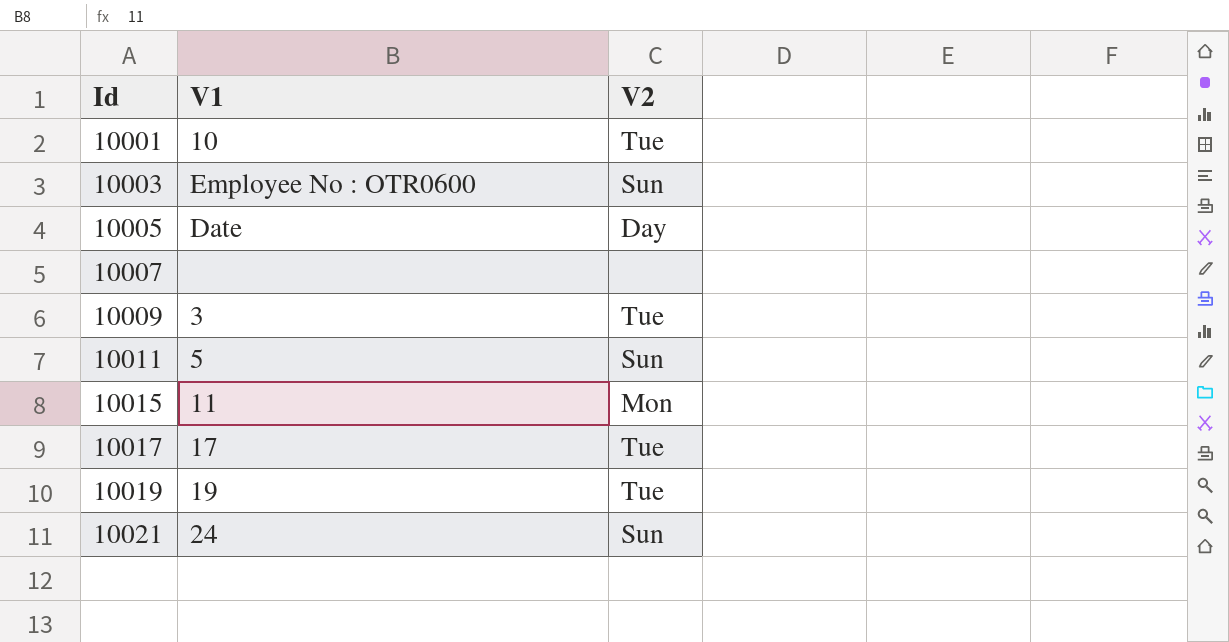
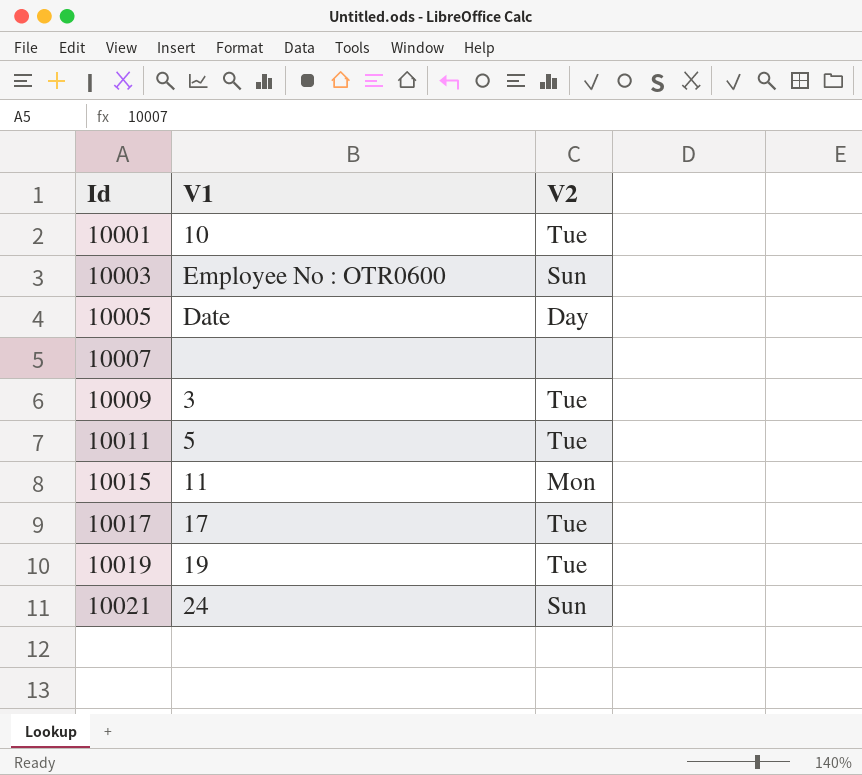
10011 | V2: Sun -> Tue

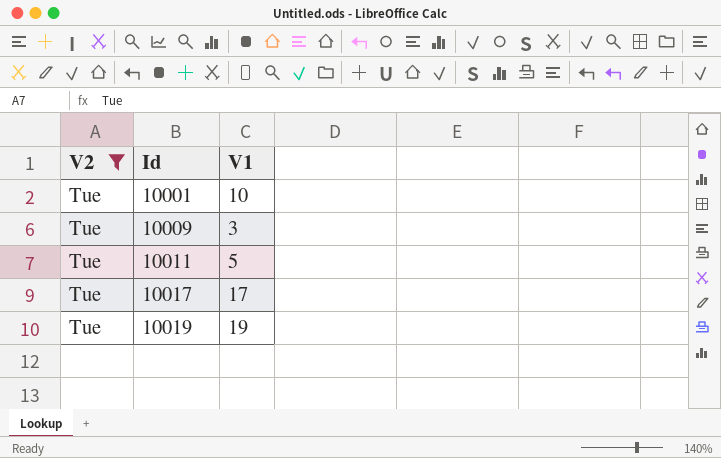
filter: none -> V2 = Tue
column V2 | position: 3 -> 1

